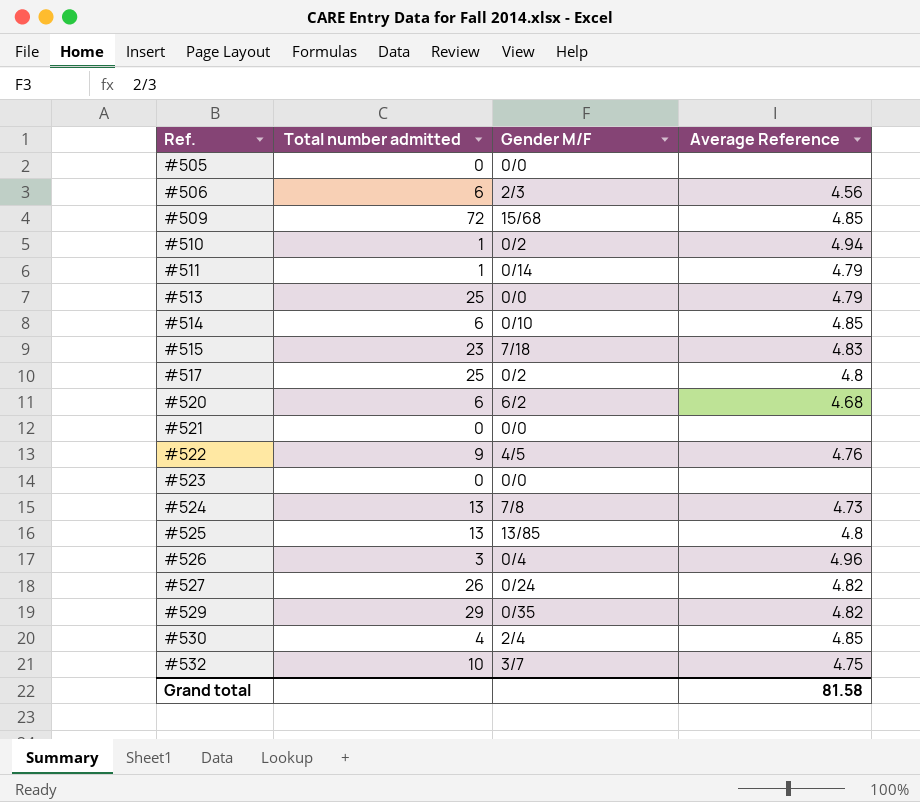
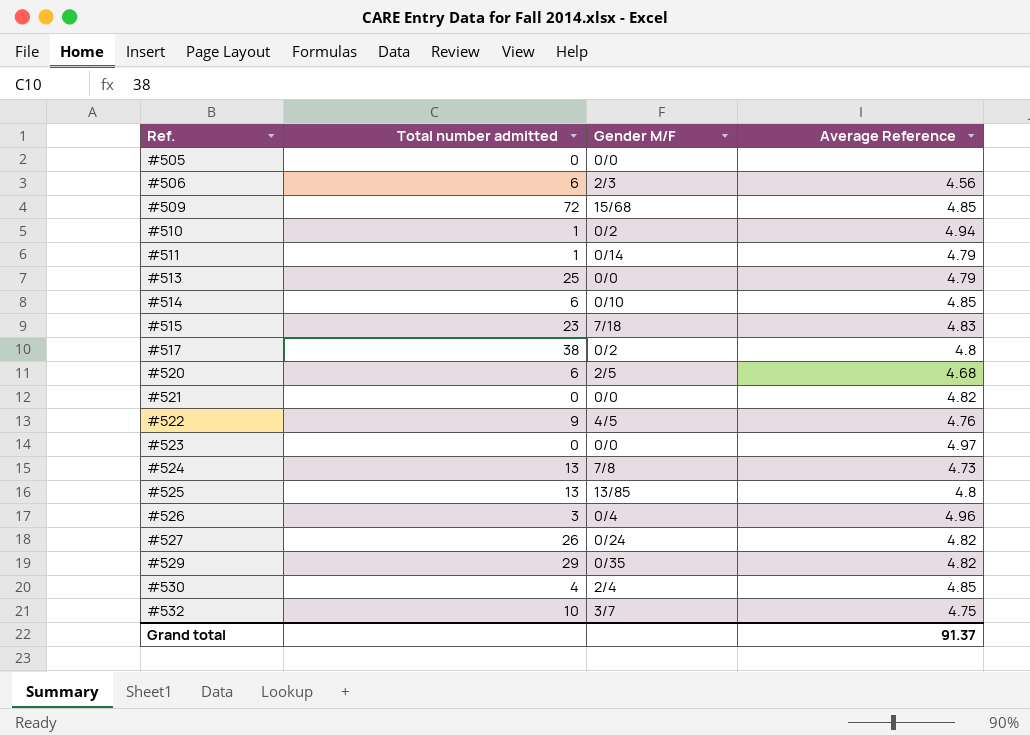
#517 | Total number admitted: 25 -> 38
#520 | Gender M/F: 6/2 -> 2/5
#521 | Average Reference: none -> 4.82
#523 | Average Reference: none -> 4.97
Grand total | Average Reference: 81.58 -> 91.37

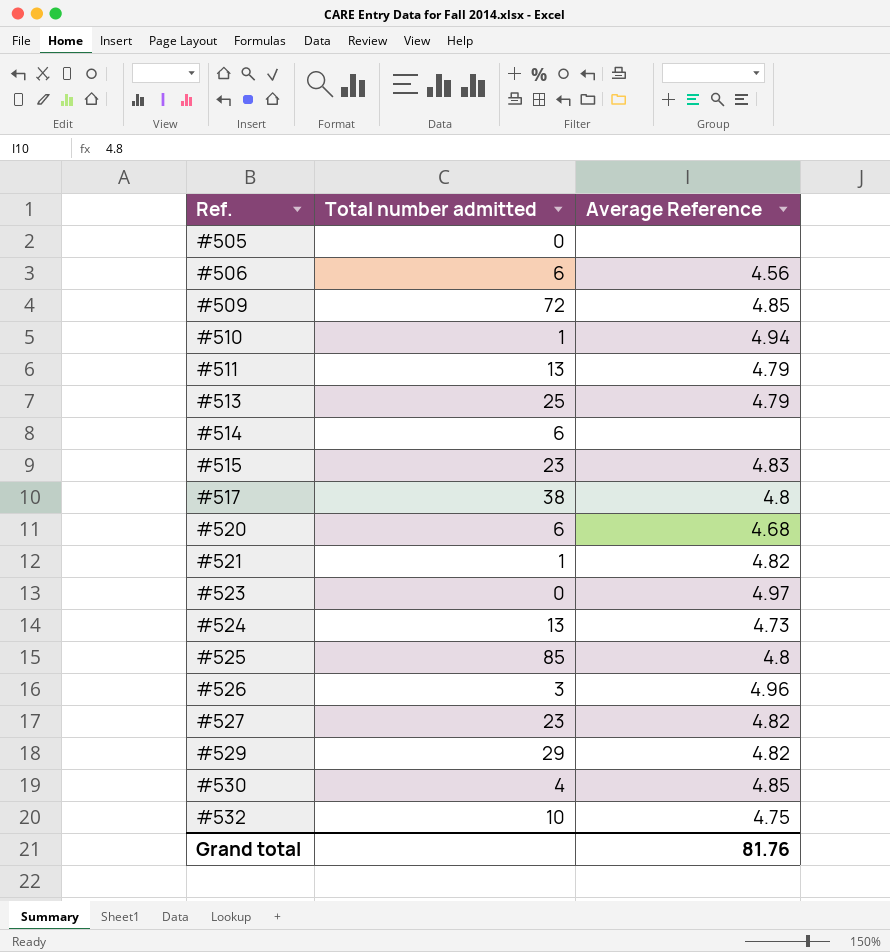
column Gender M/F | position: 3 -> none
row #522: 9 | 4/5 | 4.76 -> none
#511 | Total number admitted: 1 -> 13
#514 | Average Reference: 4.85 -> none
#521 | Total number admitted: 0 -> 1
#525 | Total number admitted: 13 -> 85
#527 | Total number admitted: 26 -> 23
Grand total | Average Reference: 91.37 -> 81.76

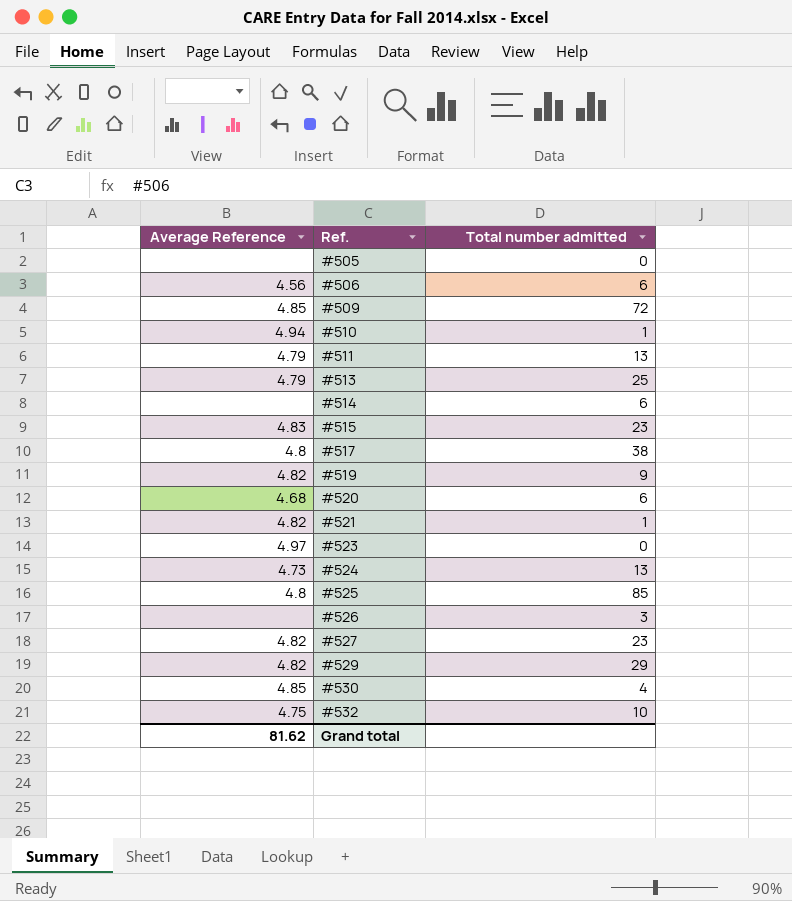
column Average Reference | position: 3 -> 1
row #519: none -> 4.82 | 9
#526 | Average Reference: 4.96 -> none
Grand total | Average Reference: 81.76 -> 81.62

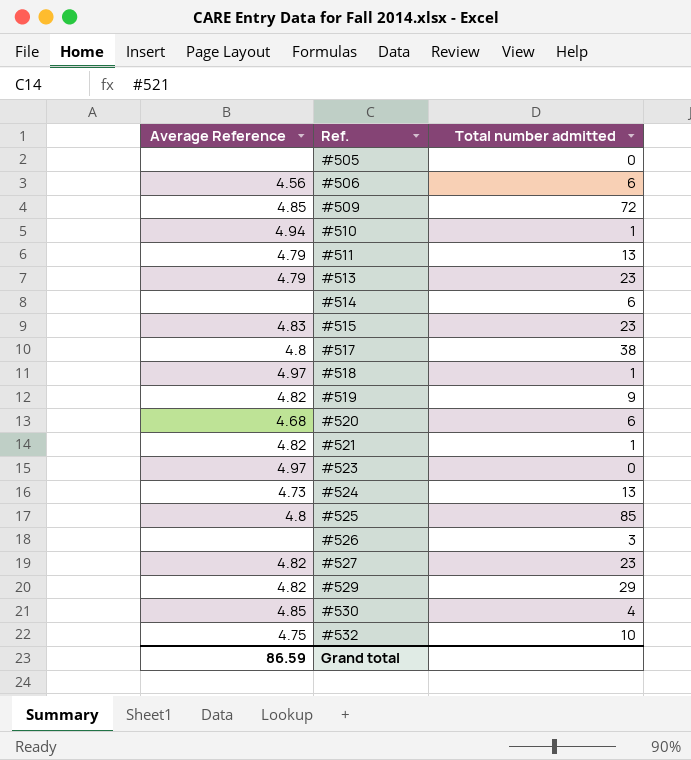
#513 | Total number admitted: 25 -> 23
row #518: none -> 4.97 | 1
Grand total | Average Reference: 81.62 -> 86.59

